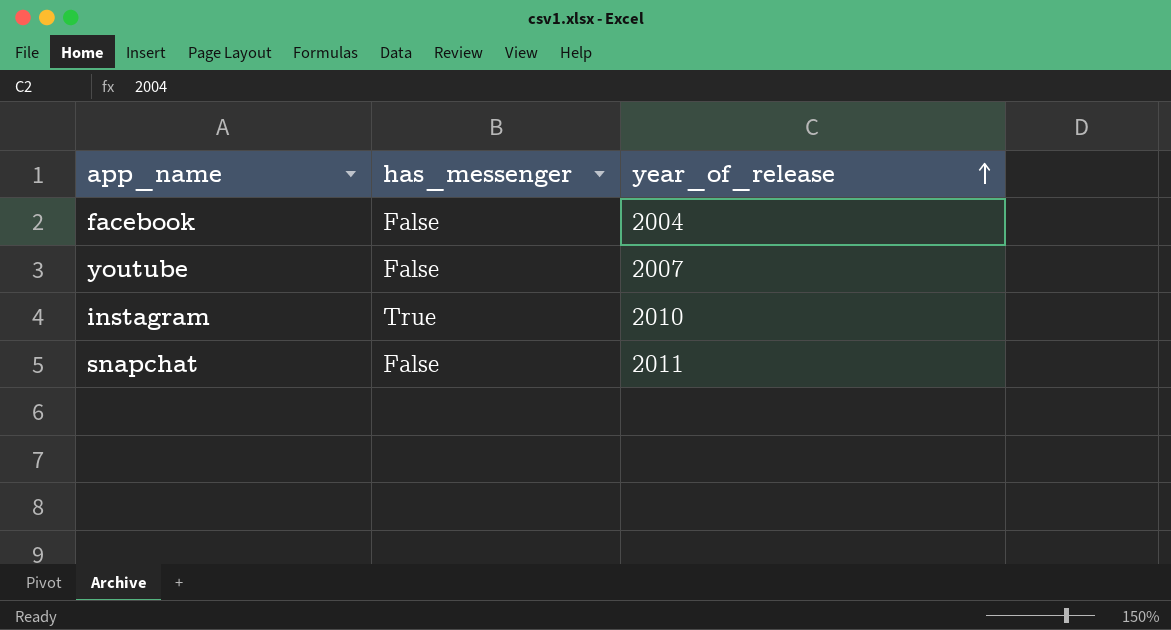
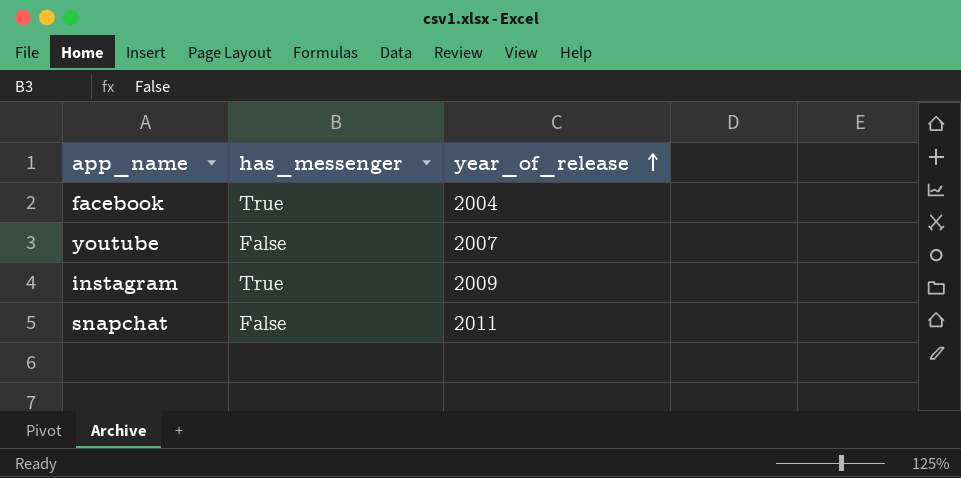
facebook | has_messenger: False -> True
instagram | year_of_release: 2010 -> 2009

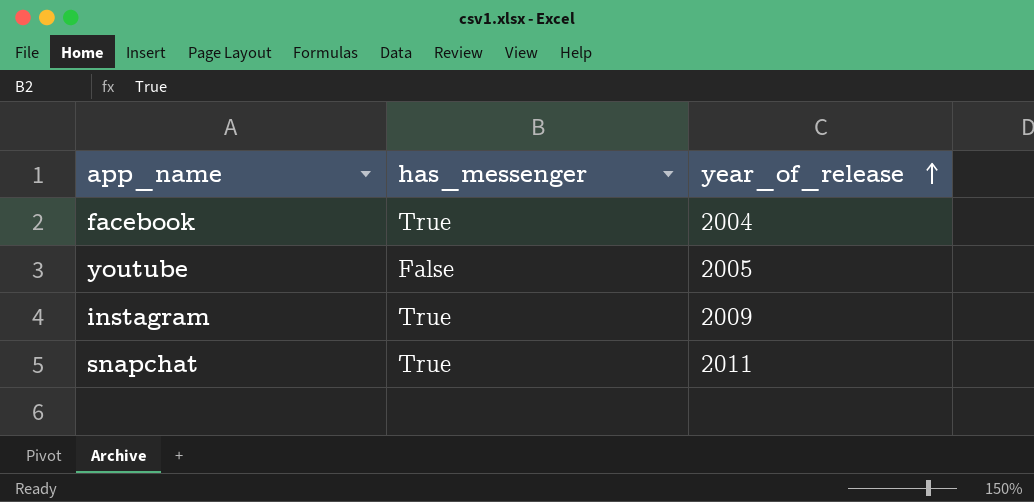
youtube | year_of_release: 2007 -> 2005
snapchat | has_messenger: False -> True

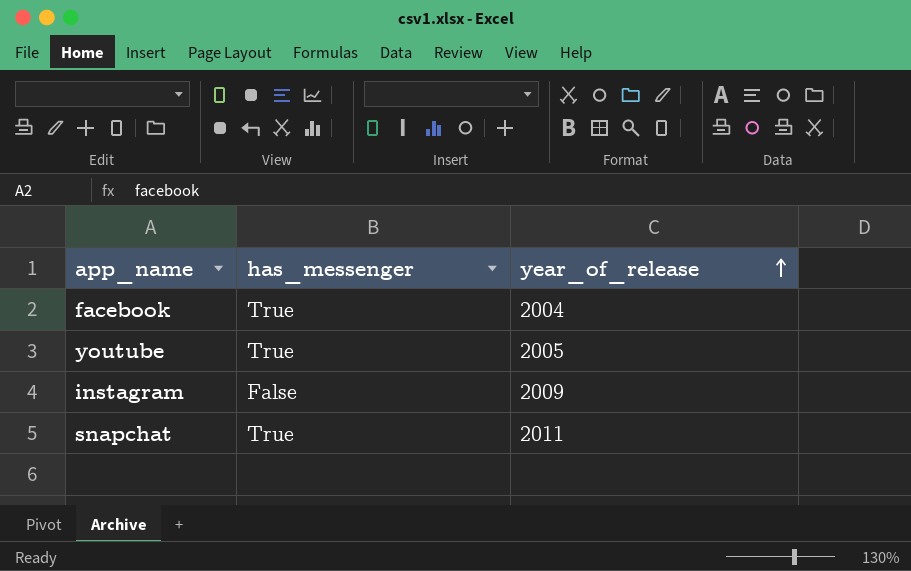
youtube | has_messenger: False -> True
instagram | has_messenger: True -> False

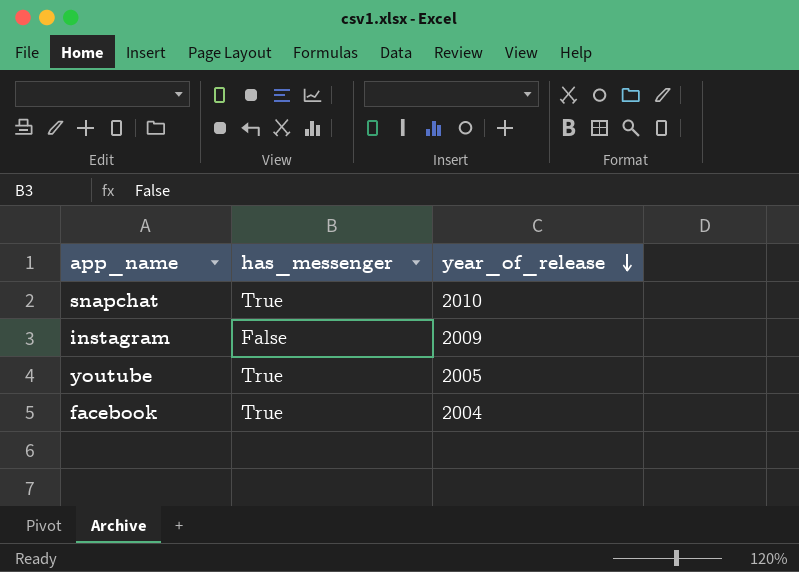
row order: year_of_release ascending -> year_of_release descending
snapchat | year_of_release: 2011 -> 2010

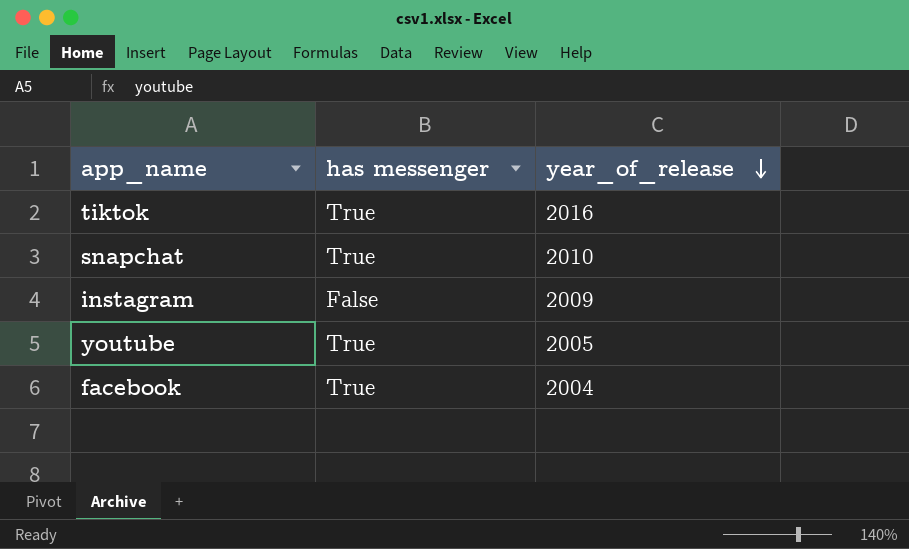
column name: has_messenger -> has messenger
row tiktok: none -> True | 2016

